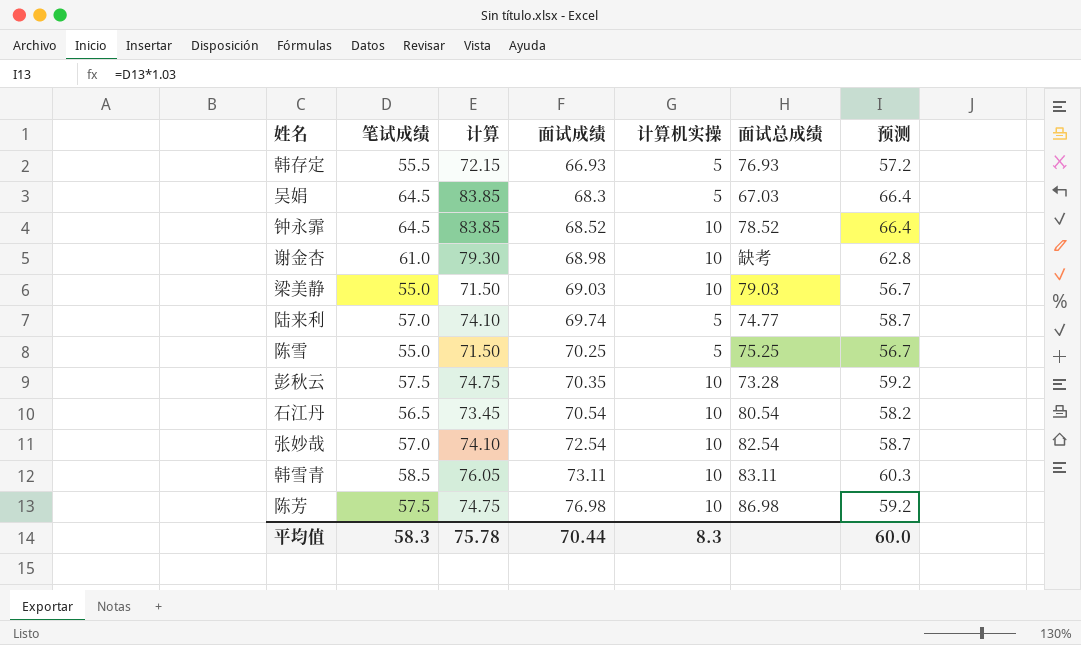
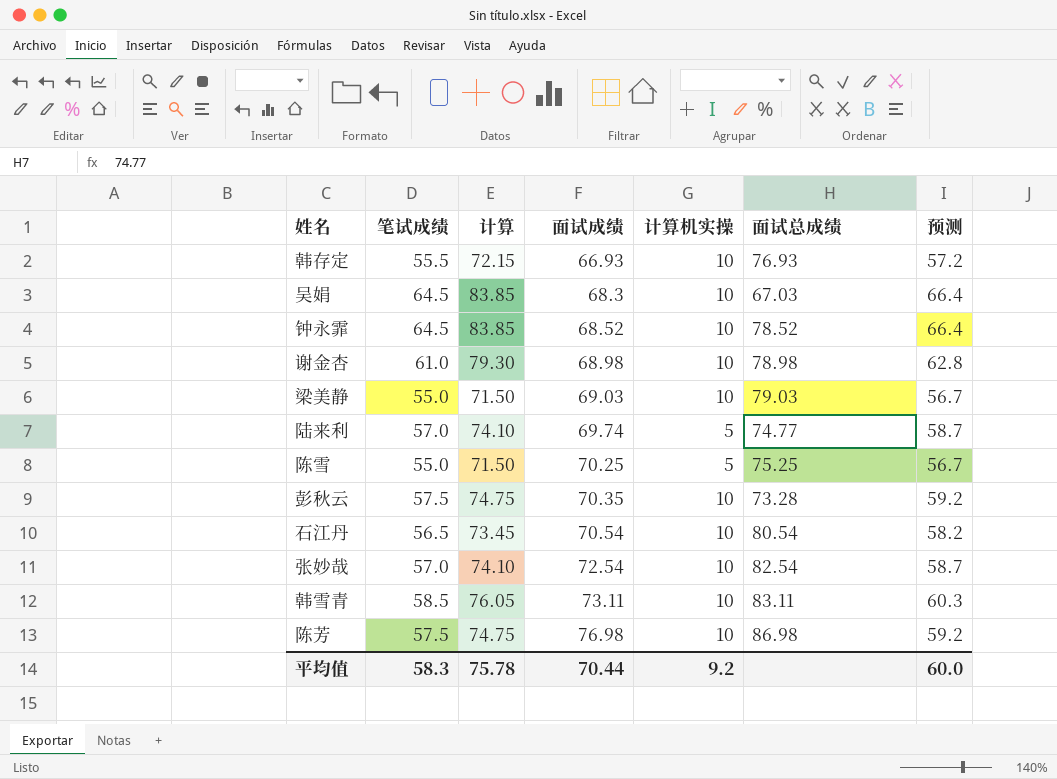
韩存定 | 计算机实操: 5 -> 10
吴娟 | 计算机实操: 5 -> 10
谢金杏 | 面试总成绩: 缺考 -> 78.98
平均值 | 计算机实操: 8.3 -> 9.2

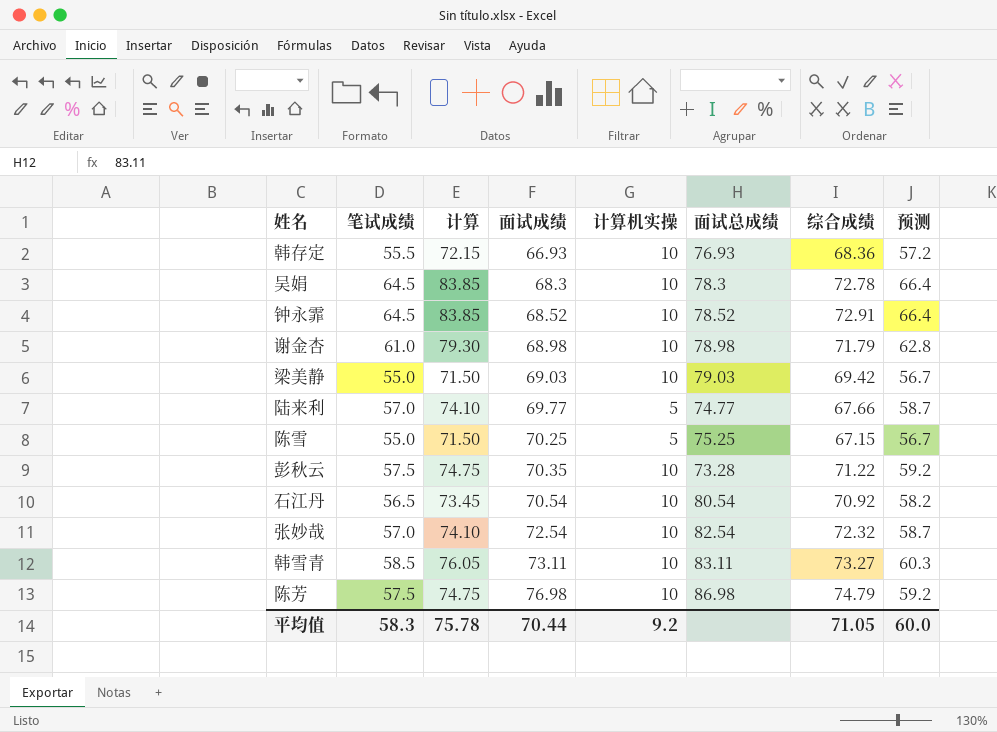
column 综合成绩 | position: none -> 7
吴娟 | 面试总成绩: 67.03 -> 78.3
陆来利 | 面试成绩: 69.74 -> 69.77

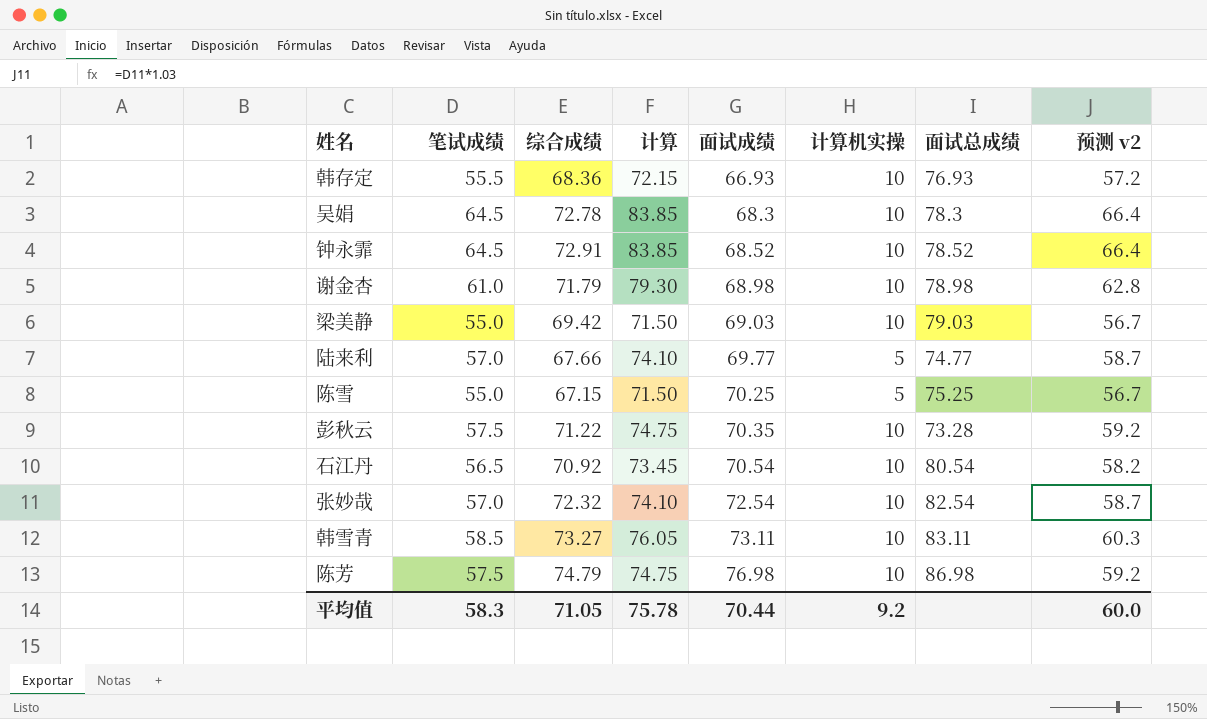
column 综合成绩 | position: 7 -> 3
column name: 预测 -> 预测 v2

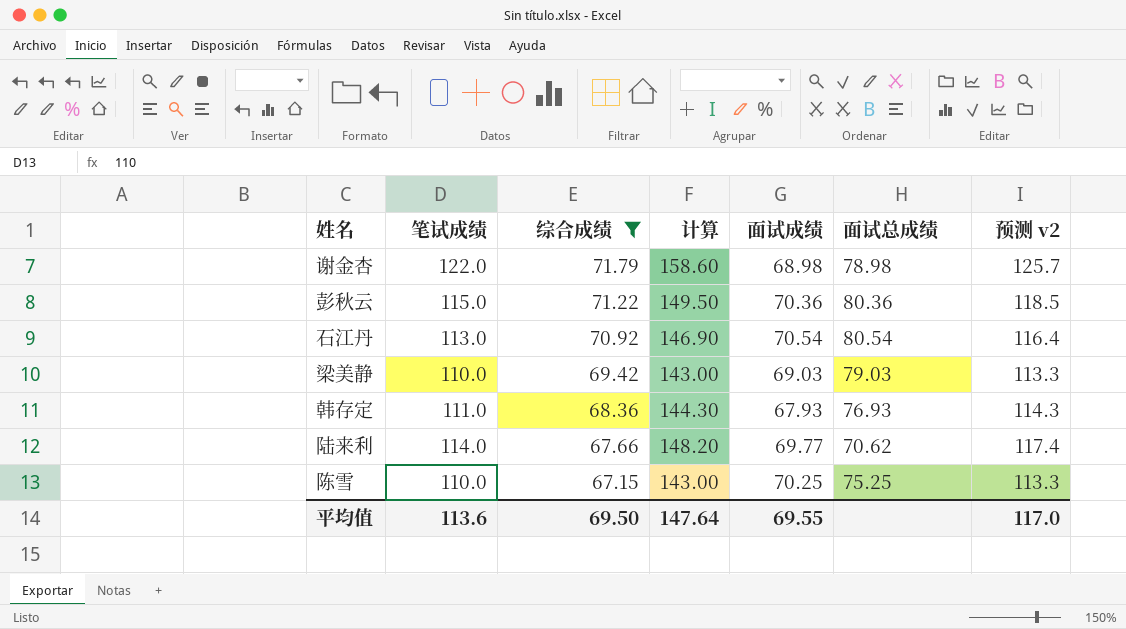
filter: none -> 综合成绩 <= 71.79
row order: 面试成绩 ascending -> 综合成绩 descending
column 计算机实操 | position: 6 -> none
谢金杏 | 笔试成绩: 61.0 -> 122.0
谢金杏 | 计算: 79.30 -> 158.60
谢金杏 | 预测 v2: 62.8 -> 125.7
彭秋云 | 笔试成绩: 57.5 -> 115.0
彭秋云 | 计算: 74.75 -> 149.50
彭秋云 | 面试成绩: 70.35 -> 70.36
彭秋云 | 面试总成绩: 73.28 -> 80.36
彭秋云 | 预测 v2: 59.2 -> 118.5
石江丹 | 笔试成绩: 56.5 -> 113.0
石江丹 | 计算: 73.45 -> 146.90
石江丹 | 预测 v2: 58.2 -> 116.4
梁美静 | 笔试成绩: 55.0 -> 110.0
梁美静 | 计算: 71.50 -> 143.00
梁美静 | 预测 v2: 56.7 -> 113.3
韩存定 | 笔试成绩: 55.5 -> 111.0
韩存定 | 计算: 72.15 -> 144.30
韩存定 | 面试成绩: 66.93 -> 67.93
韩存定 | 预测 v2: 57.2 -> 114.3
陆来利 | 笔试成绩: 57.0 -> 114.0
陆来利 | 计算: 74.10 -> 148.20
陆来利 | 面试总成绩: 74.77 -> 70.62
陆来利 | 预测 v2: 58.7 -> 117.4
陈雪 | 笔试成绩: 55.0 -> 110.0
陈雪 | 计算: 71.50 -> 143.00
陈雪 | 预测 v2: 56.7 -> 113.3
平均值 | 笔试成绩: 58.3 -> 113.6
平均值 | 综合成绩: 71.05 -> 69.50
平均值 | 计算: 75.78 -> 147.64
平均值 | 面试成绩: 70.44 -> 69.55
平均值 | 预测 v2: 60.0 -> 117.0

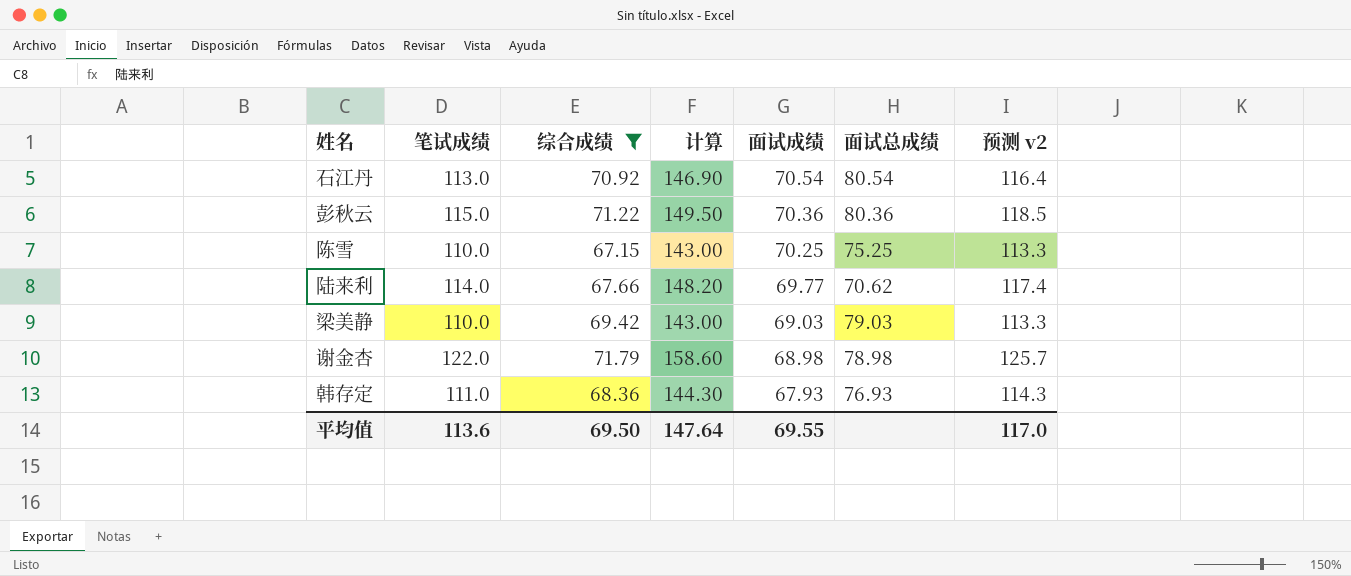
row order: 综合成绩 descending -> 面试成绩 descending

